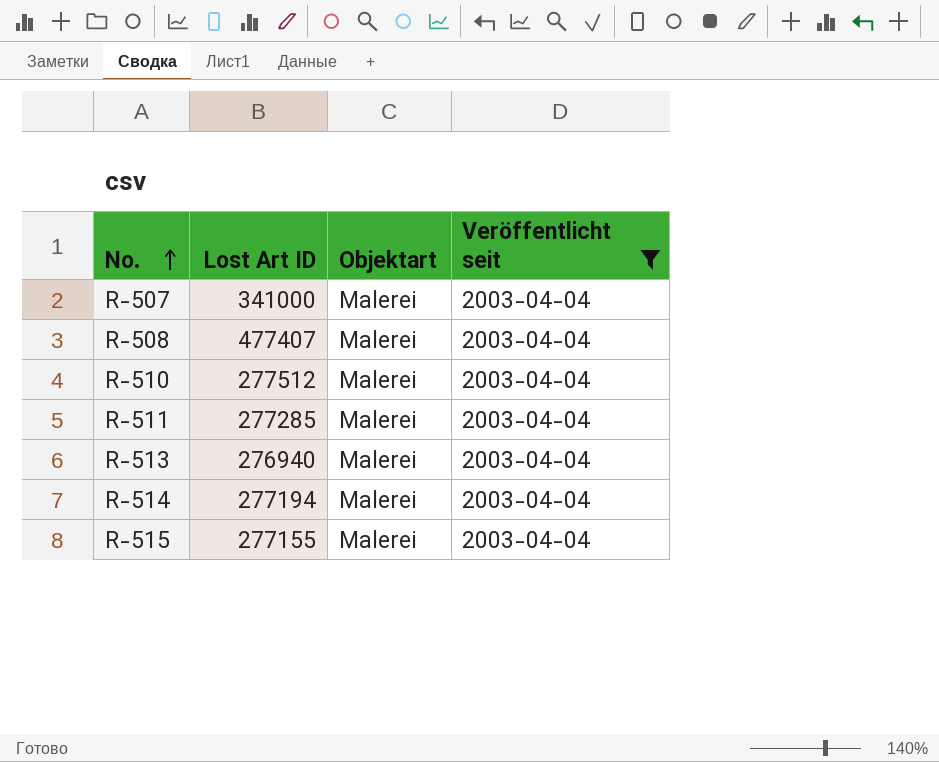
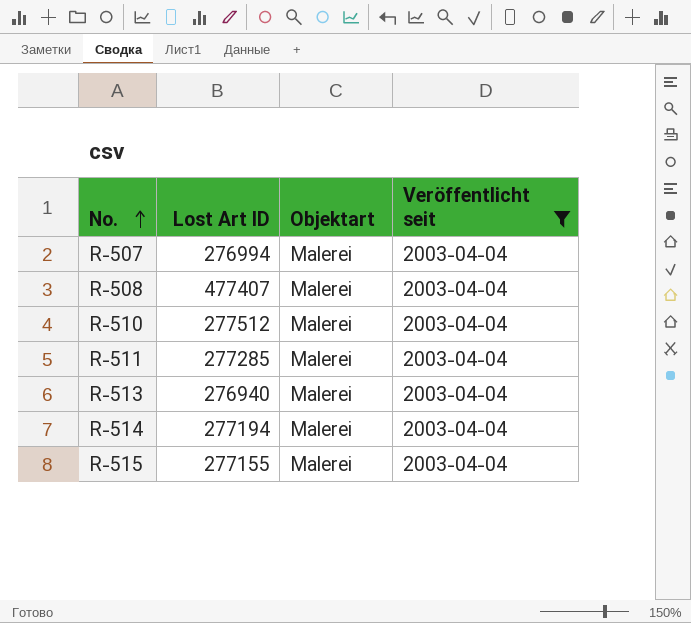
R-507 | Lost Art ID: 341000 -> 276994

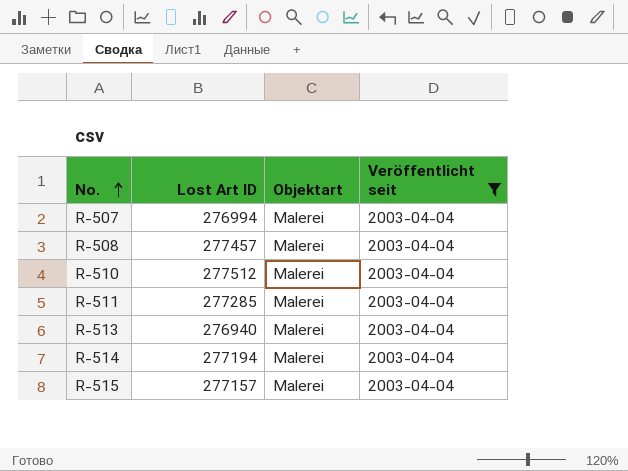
R-508 | Lost Art ID: 477407 -> 277457
R-515 | Lost Art ID: 277155 -> 277157

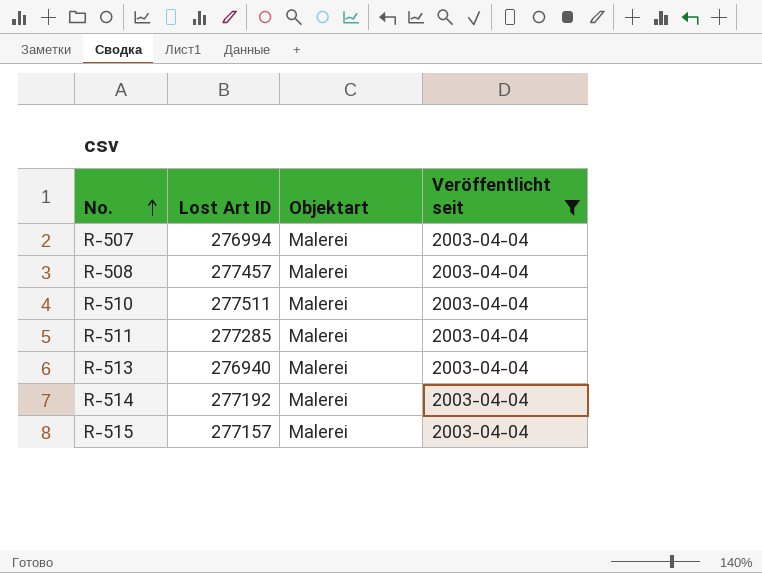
R-510 | Lost Art ID: 277512 -> 277511
R-514 | Lost Art ID: 277194 -> 277192

